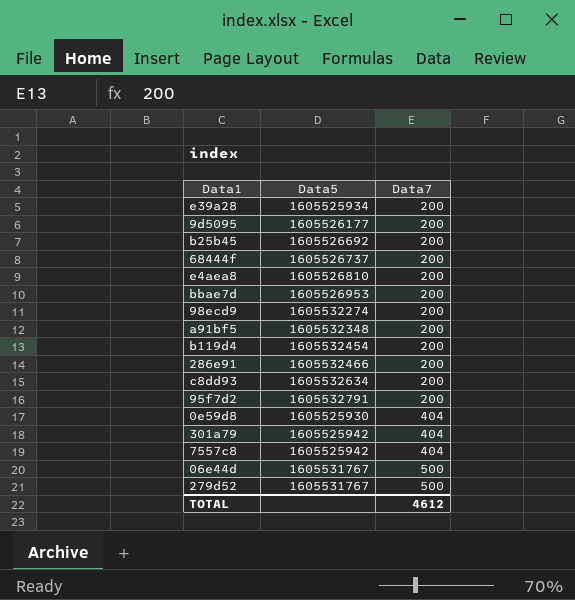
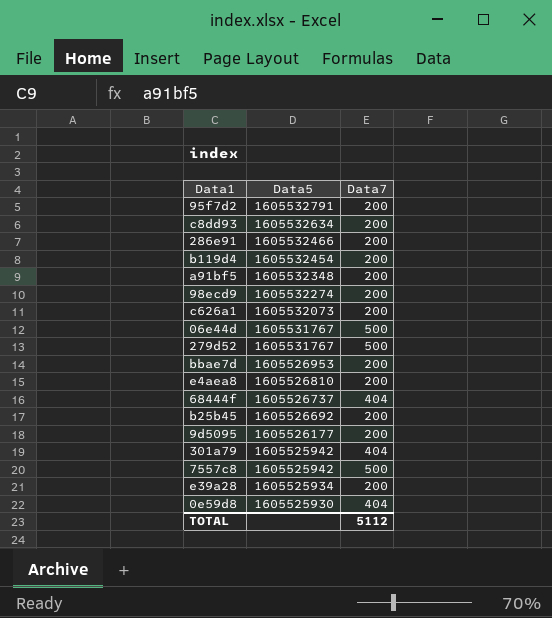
row order: Data7 ascending -> Data5 descending
row c626a1: none -> 1605532073 | 200
68444f | Data7: 200 -> 404
7557c8 | Data7: 404 -> 500
TOTAL | Data7: 4612 -> 5112

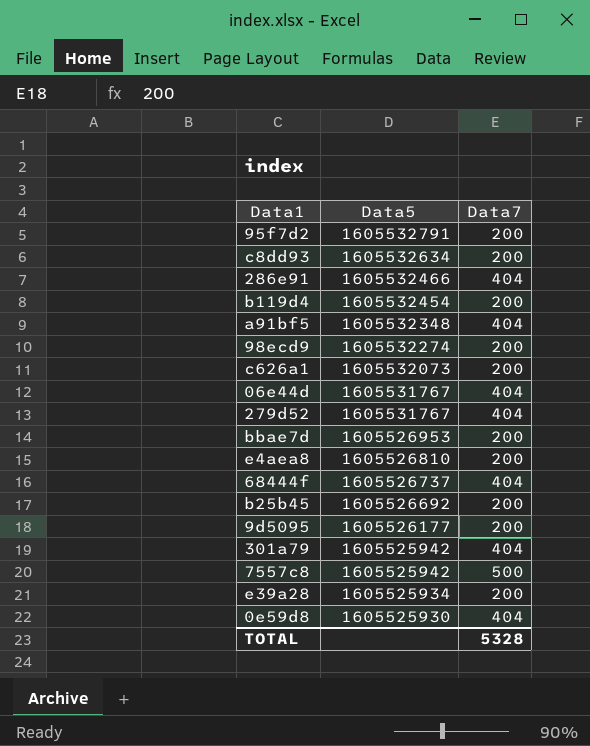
286e91 | Data7: 200 -> 404
a91bf5 | Data7: 200 -> 404
06e44d | Data7: 500 -> 404
279d52 | Data7: 500 -> 404
TOTAL | Data7: 5112 -> 5328

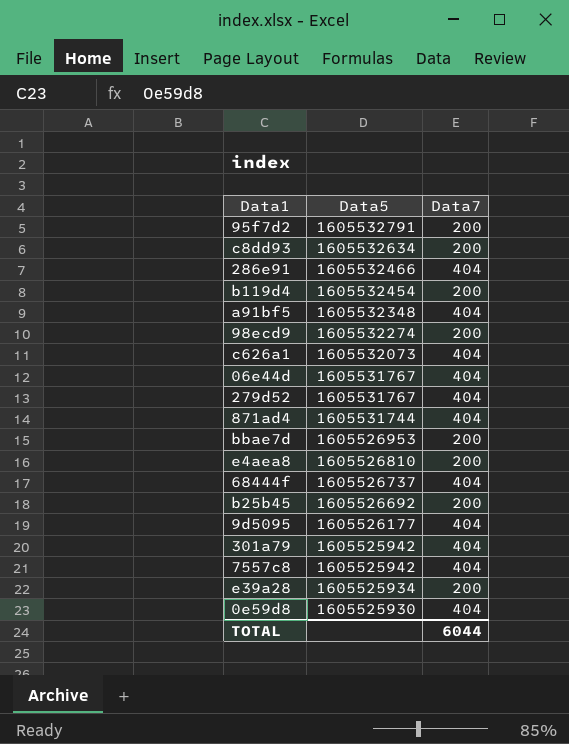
c626a1 | Data7: 200 -> 404
row 871ad4: none -> 1605531744 | 404
9d5095 | Data7: 200 -> 404
7557c8 | Data7: 500 -> 404
TOTAL | Data7: 5328 -> 6044

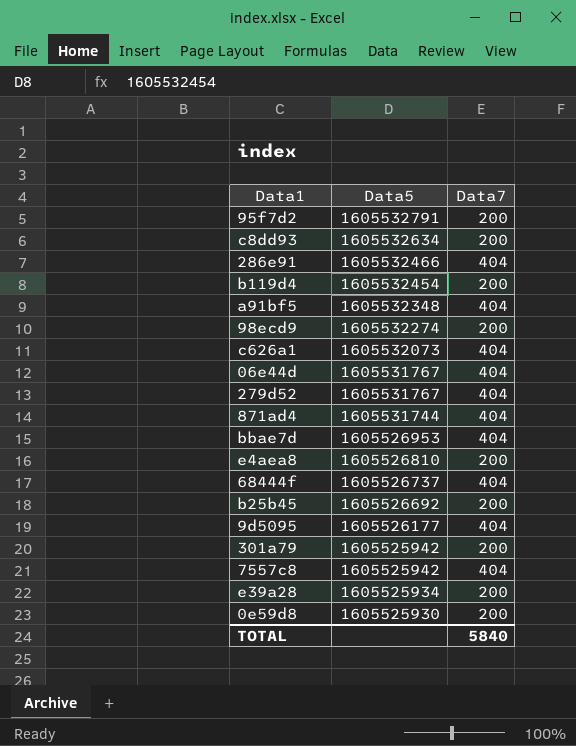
bbae7d | Data7: 200 -> 404
301a79 | Data7: 404 -> 200
0e59d8 | Data7: 404 -> 200
TOTAL | Data7: 6044 -> 5840

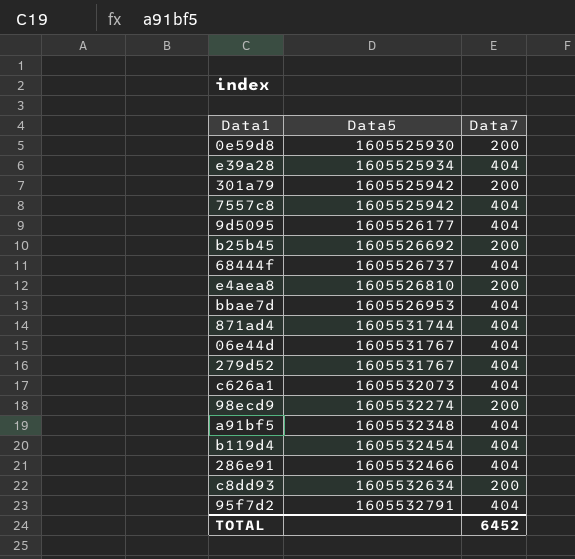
row order: Data5 descending -> Data5 ascending
e39a28 | Data7: 200 -> 404
b119d4 | Data7: 200 -> 404
95f7d2 | Data7: 200 -> 404
TOTAL | Data7: 5840 -> 6452

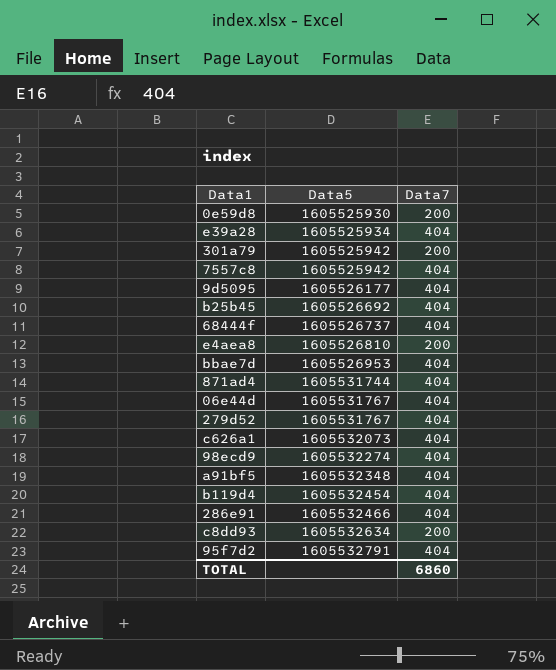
b25b45 | Data7: 200 -> 404
98ecd9 | Data7: 200 -> 404
TOTAL | Data7: 6452 -> 6860

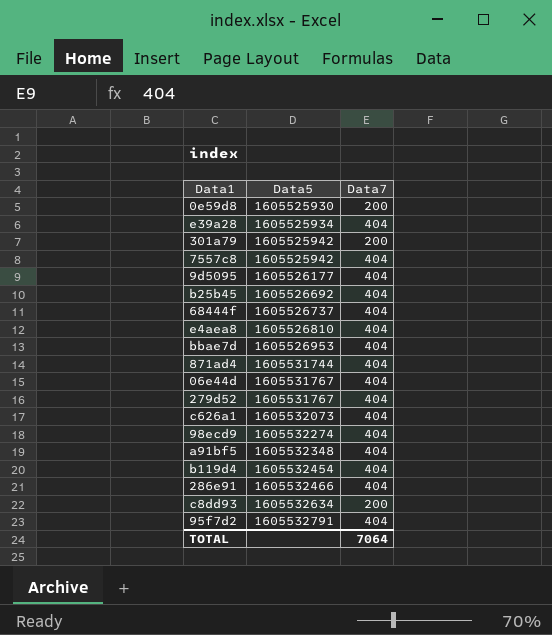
e4aea8 | Data7: 200 -> 404
TOTAL | Data7: 6860 -> 7064

